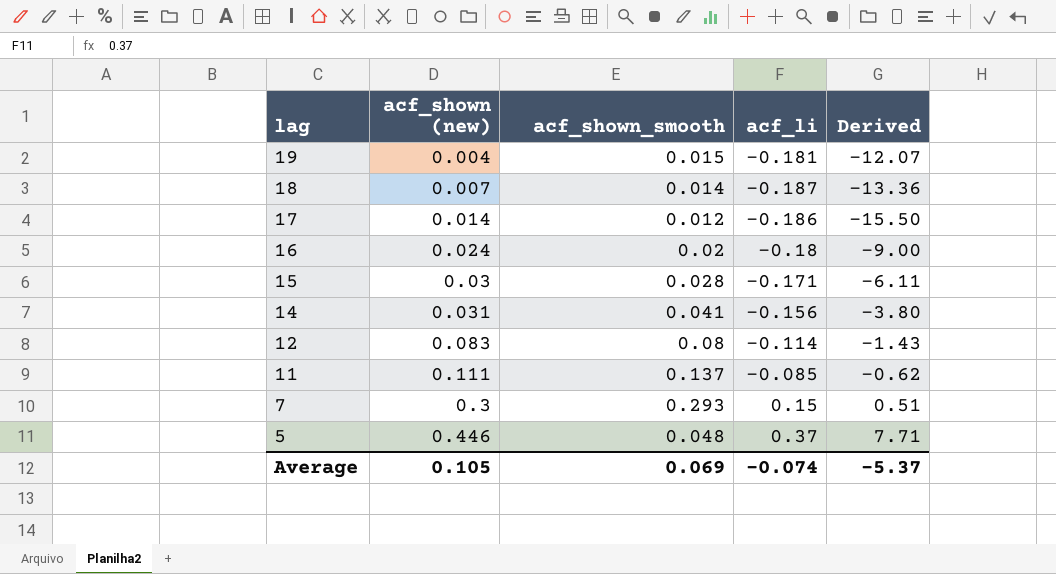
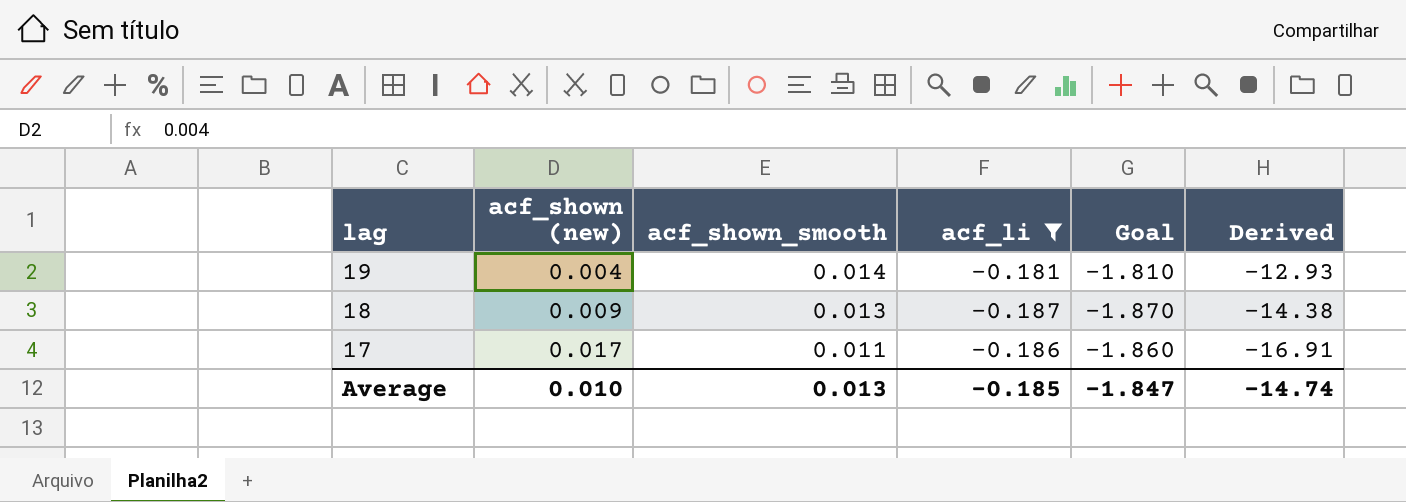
filter: none -> acf_li <= -0.181
column Goal | formula: none -> [acf_li] * 10
19 | acf_shown_smooth: 0.015 -> 0.014
19 | Derived: -12.07 -> -12.93
18 | acf_shown (new): 0.007 -> 0.009
18 | acf_shown_smooth: 0.014 -> 0.013
18 | Derived: -13.36 -> -14.38
17 | acf_shown (new): 0.014 -> 0.017
17 | acf_shown_smooth: 0.012 -> 0.011
17 | Derived: -15.50 -> -16.91
Average | acf_shown (new): 0.105 -> 0.010
Average | acf_shown_smooth: 0.069 -> 0.013
Average | acf_li: -0.074 -> -0.185
Average | Derived: -5.37 -> -14.74

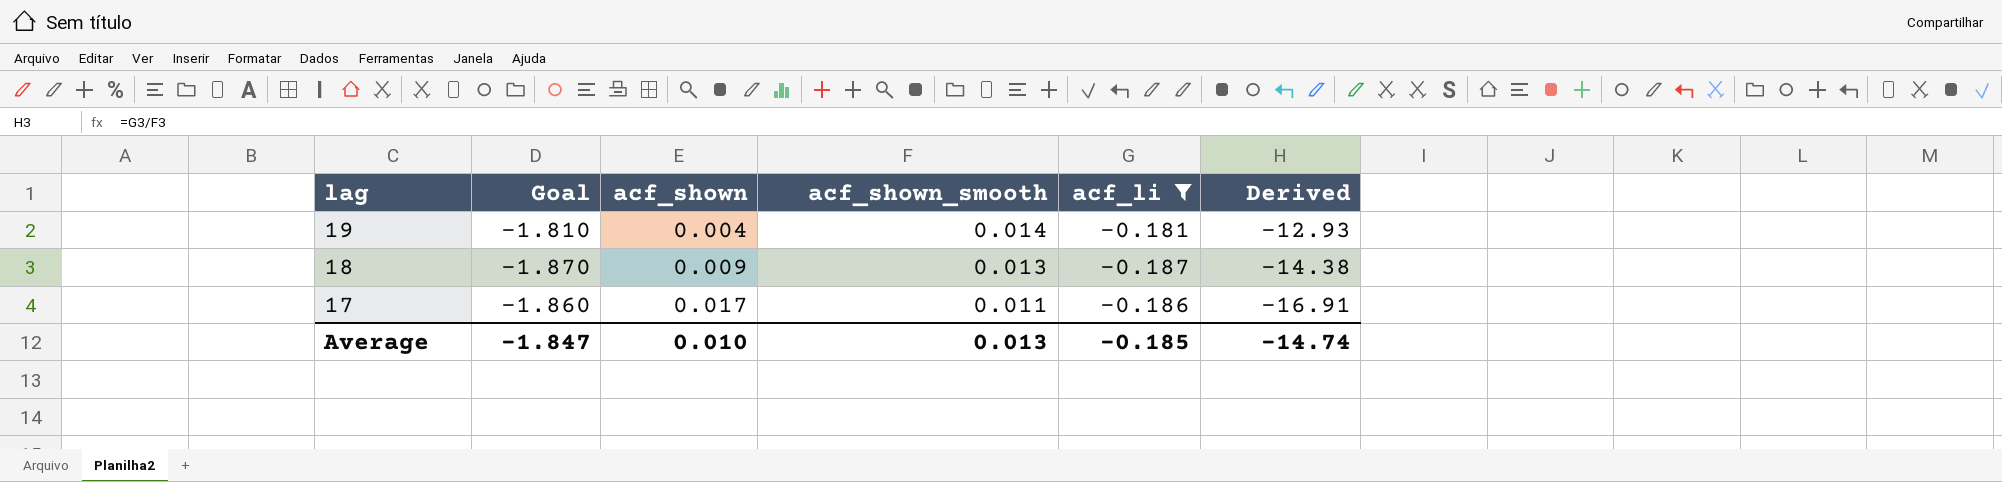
column Goal | position: 5 -> 2
column name: acf_shown (new) -> acf_shown

